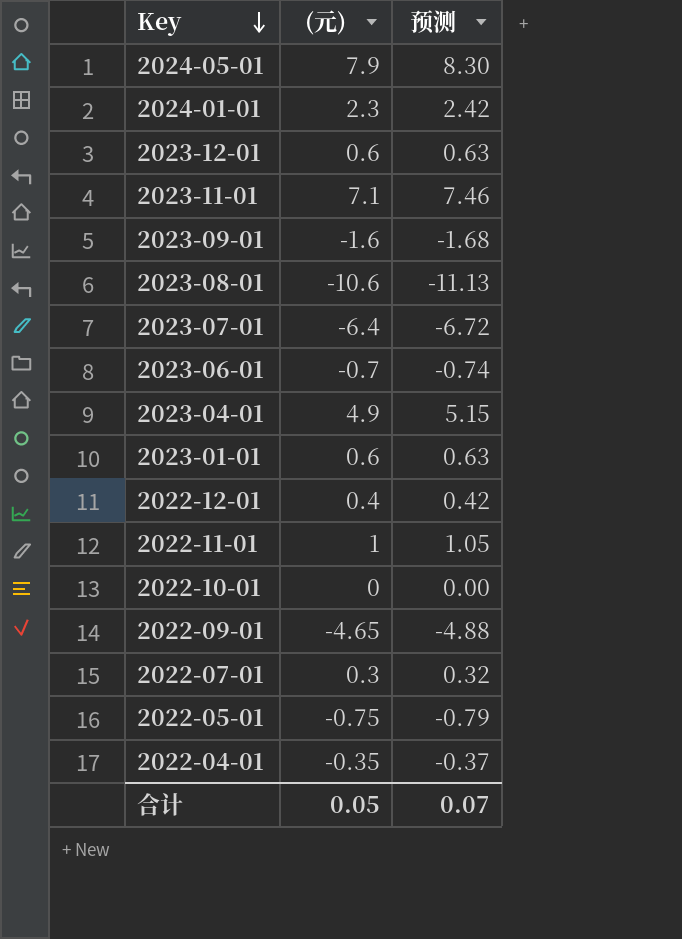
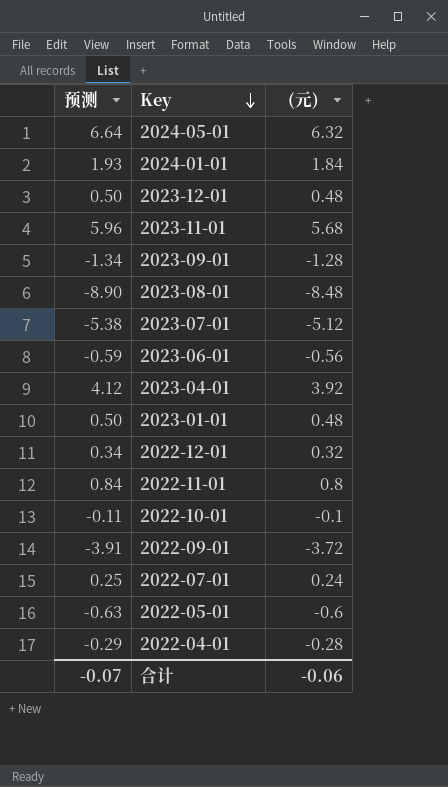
column 预测 | position: 3 -> 1
2024-05-01 | 预测: 8.30 -> 6.64
2024-05-01 | (元): 7.9 -> 6.32
2024-01-01 | 预测: 2.42 -> 1.93
2024-01-01 | (元): 2.3 -> 1.84
2023-12-01 | 预测: 0.63 -> 0.50
2023-12-01 | (元): 0.6 -> 0.48
2023-11-01 | 预测: 7.46 -> 5.96
2023-11-01 | (元): 7.1 -> 5.68
2023-09-01 | 预测: -1.68 -> -1.34
2023-09-01 | (元): -1.6 -> -1.28
2023-08-01 | 预测: -11.13 -> -8.90
2023-08-01 | (元): -10.6 -> -8.48
2023-07-01 | 预测: -6.72 -> -5.38
2023-07-01 | (元): -6.4 -> -5.12
2023-06-01 | 预测: -0.74 -> -0.59
2023-06-01 | (元): -0.7 -> -0.56
2023-04-01 | 预测: 5.15 -> 4.12
2023-04-01 | (元): 4.9 -> 3.92
2023-01-01 | 预测: 0.63 -> 0.50
2023-01-01 | (元): 0.6 -> 0.48
2022-12-01 | 预测: 0.42 -> 0.34
2022-12-01 | (元): 0.4 -> 0.32
2022-11-01 | 预测: 1.05 -> 0.84
2022-11-01 | (元): 1 -> 0.8
2022-10-01 | 预测: 0.00 -> -0.11
2022-10-01 | (元): 0 -> -0.1
2022-09-01 | 预测: -4.88 -> -3.91
2022-09-01 | (元): -4.65 -> -3.72
2022-07-01 | 预测: 0.32 -> 0.25
2022-07-01 | (元): 0.3 -> 0.24
2022-05-01 | 预测: -0.79 -> -0.63
2022-05-01 | (元): -0.75 -> -0.6
2022-04-01 | 预测: -0.37 -> -0.29
2022-04-01 | (元): -0.35 -> -0.28
合计 | 预测: 0.07 -> -0.07
合计 | (元): 0.05 -> -0.06

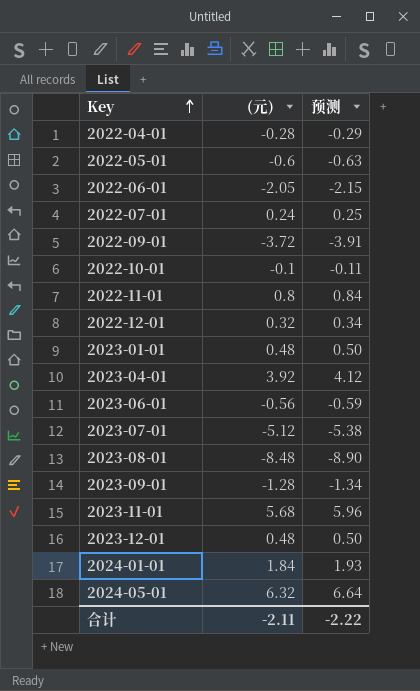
row order: Key descending -> Key ascending
column 预测 | position: 1 -> 3
row 2022-06-01: none -> -2.05 | -2.15
合计 | (元): -0.06 -> -2.11
合计 | 预测: -0.07 -> -2.22

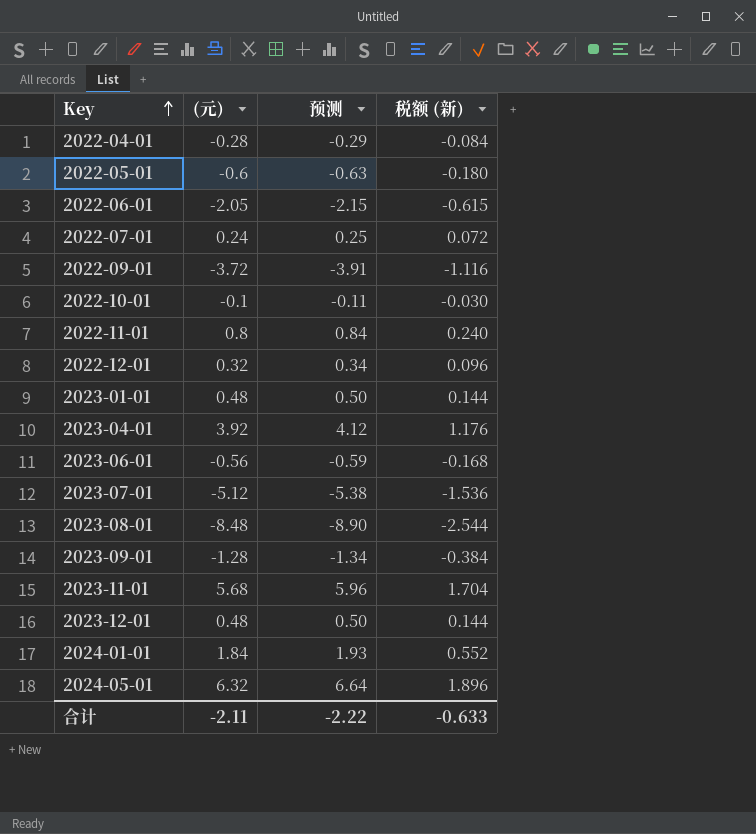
column 税额 (新) | formula: none -> [(元)] * 0.3

